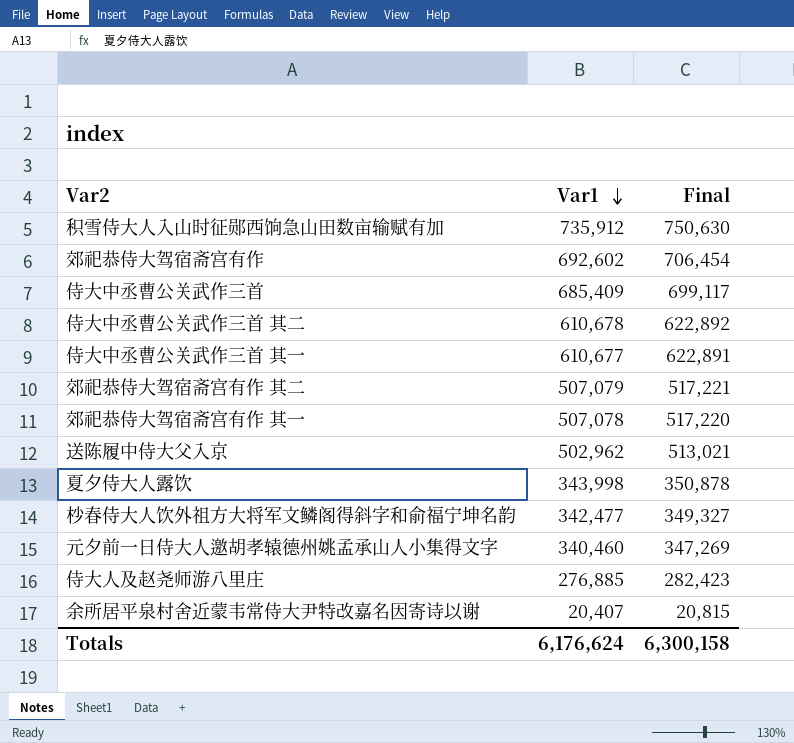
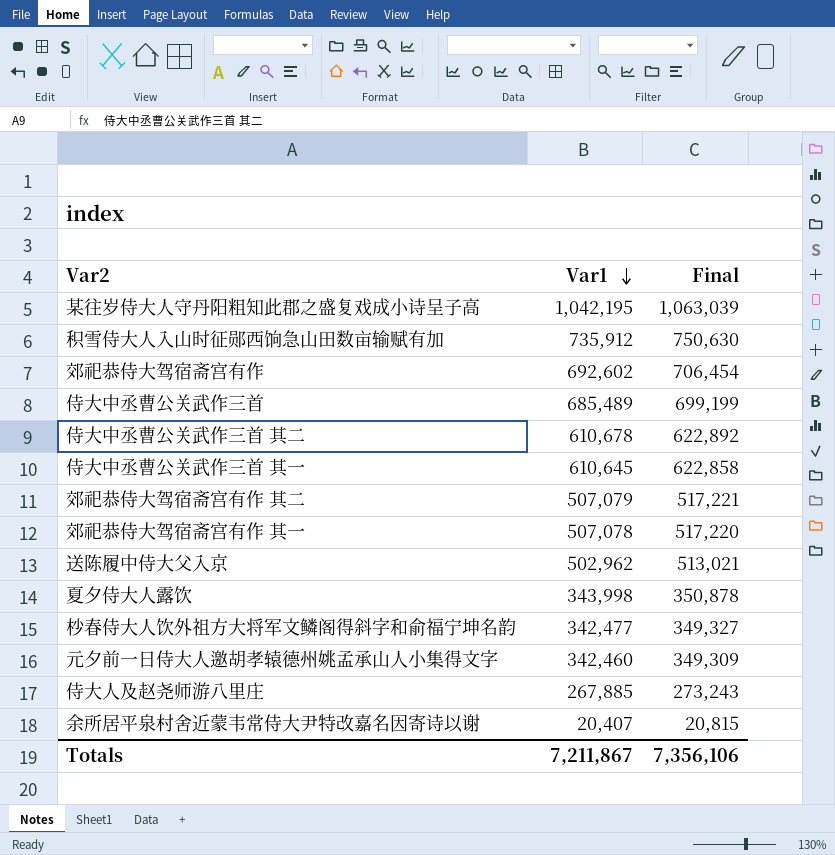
row 某往岁侍大人守丹阳粗知此郡之盛复戏成小诗呈子高: none -> 1,042,195 | 1,063,039
侍大中丞曹公关武作三首 | Var1: 685,409 -> 685,489
侍大中丞曹公关武作三首 | Final: 699,117 -> 699,199
侍大中丞曹公关武作三首 其一 | Var1: 610,677 -> 610,645
侍大中丞曹公关武作三首 其一 | Final: 622,891 -> 622,858
元夕前一日侍大人邀胡孝辕德州姚孟承山人小集得文字 | Var1: 340,460 -> 342,460
元夕前一日侍大人邀胡孝辕德州姚孟承山人小集得文字 | Final: 347,269 -> 349,309
侍大人及赵尧师游八里庄 | Var1: 276,885 -> 267,885
侍大人及赵尧师游八里庄 | Final: 282,423 -> 273,243
Totals | Var1: 6,176,624 -> 7,211,867
Totals | Final: 6,300,158 -> 7,356,106

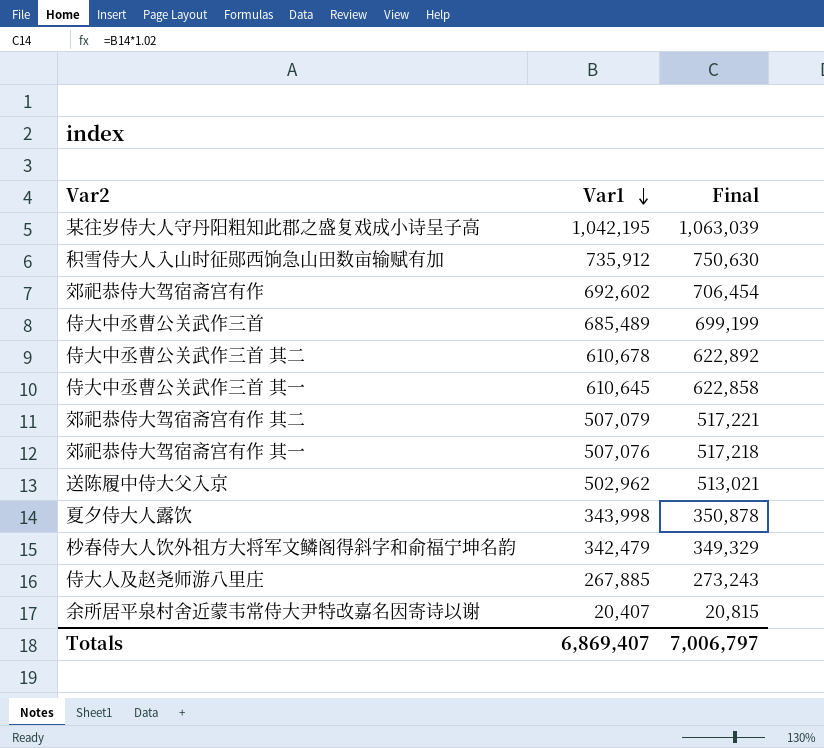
row 元夕前一日侍大人邀胡孝辕德州姚孟承山人小集得文字: 342,460 | 349,309 -> none
郊祀恭侍大驾宿斋宫有作 其一 | Var1: 507,078 -> 507,076
郊祀恭侍大驾宿斋宫有作 其一 | Final: 517,220 -> 517,218
杪春侍大人饮外祖方大将军文鳞阁得斜字和俞福宁坤名韵 | Var1: 342,477 -> 342,479
杪春侍大人饮外祖方大将军文鳞阁得斜字和俞福宁坤名韵 | Final: 349,327 -> 349,329
Totals | Var1: 7,211,867 -> 6,869,407
Totals | Final: 7,356,106 -> 7,006,797

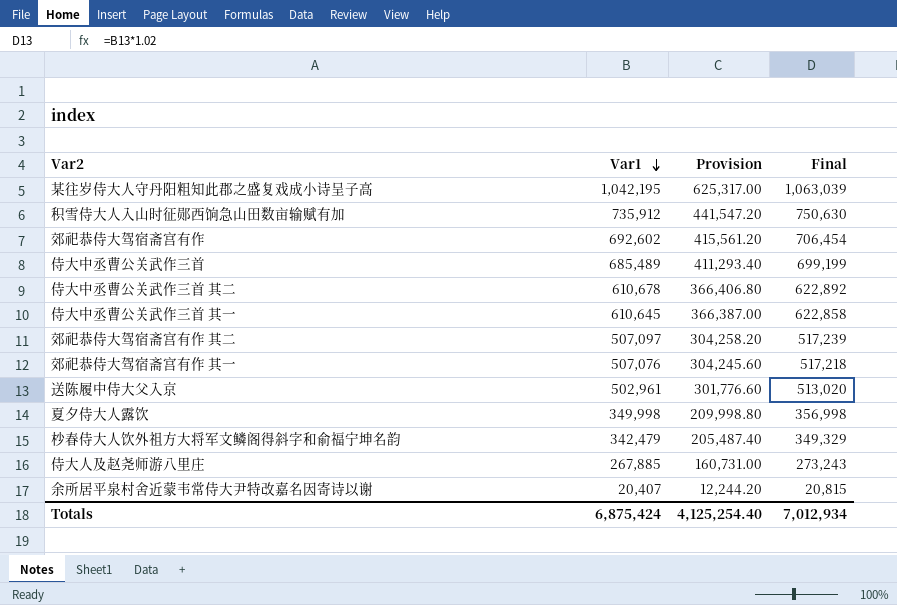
column Provision | formula: none -> [Var1] * 0.6
郊祀恭侍大驾宿斋宫有作 其二 | Var1: 507,079 -> 507,097
郊祀恭侍大驾宿斋宫有作 其二 | Final: 517,221 -> 517,239
送陈履中侍大父入京 | Var1: 502,962 -> 502,961
送陈履中侍大父入京 | Final: 513,021 -> 513,020
夏夕侍大人露饮 | Var1: 343,998 -> 349,998
夏夕侍大人露饮 | Final: 350,878 -> 356,998
Totals | Var1: 6,869,407 -> 6,875,424
Totals | Final: 7,006,797 -> 7,012,934

